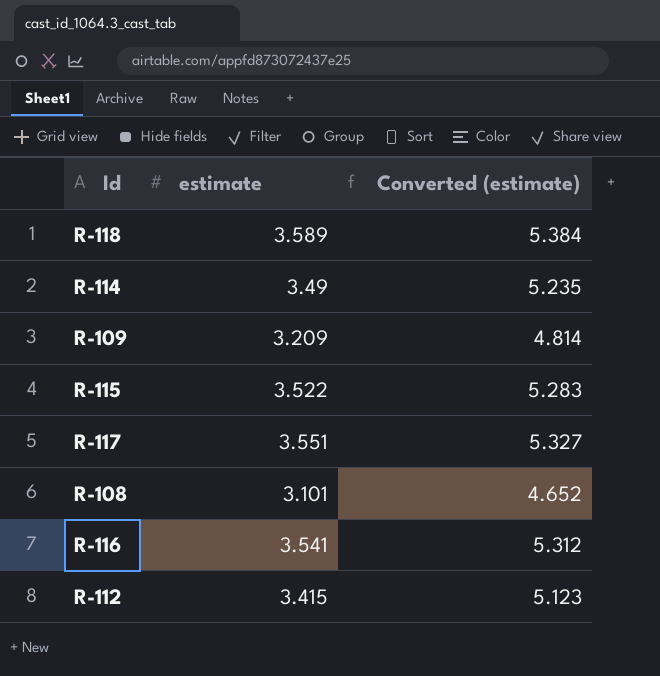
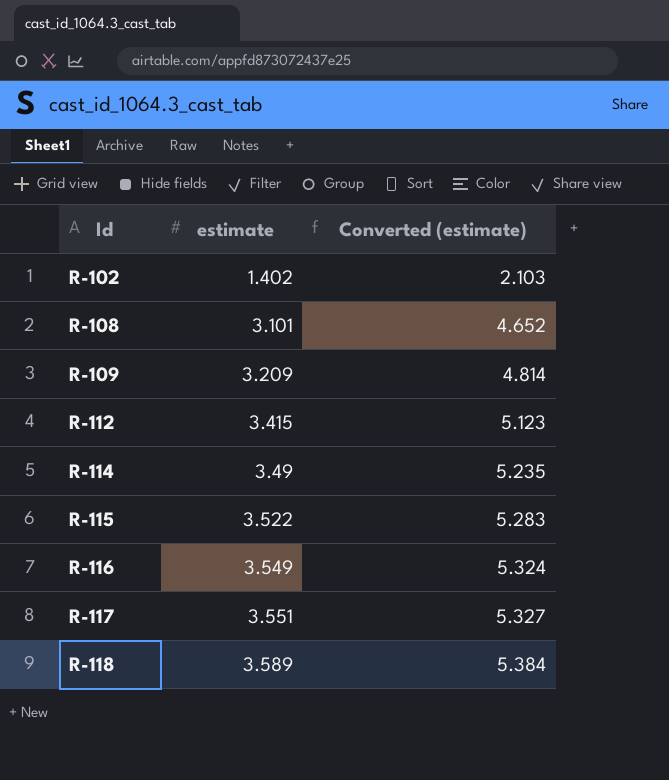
row order: none -> Id ascending
row R-102: none -> 1.402 | 2.103
R-116 | estimate: 3.541 -> 3.549
R-116 | Converted (estimate): 5.312 -> 5.324

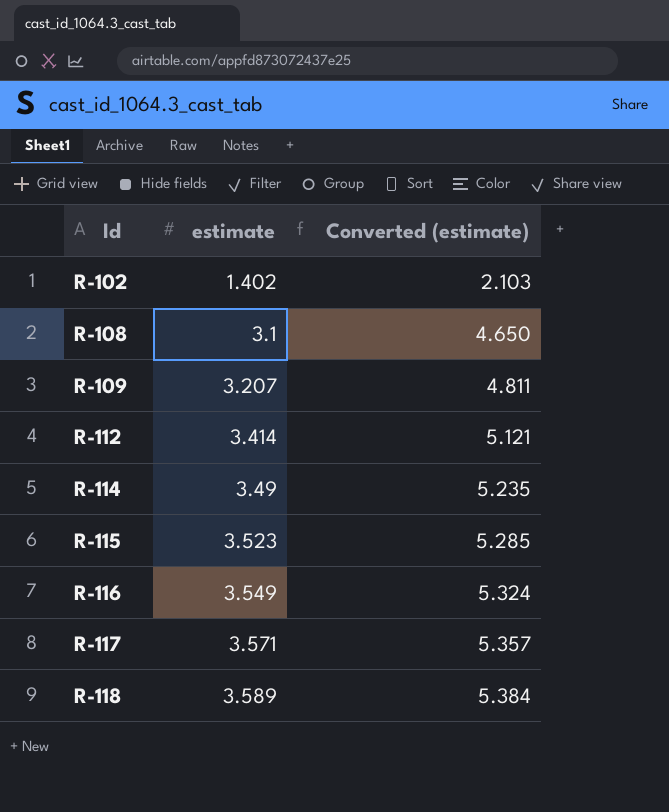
R-108 | estimate: 3.101 -> 3.1
R-108 | Converted (estimate): 4.652 -> 4.650
R-109 | estimate: 3.209 -> 3.207
R-109 | Converted (estimate): 4.814 -> 4.811
R-112 | estimate: 3.415 -> 3.414
R-112 | Converted (estimate): 5.123 -> 5.121
R-115 | estimate: 3.522 -> 3.523
R-115 | Converted (estimate): 5.283 -> 5.285
R-117 | estimate: 3.551 -> 3.571
R-117 | Converted (estimate): 5.327 -> 5.357

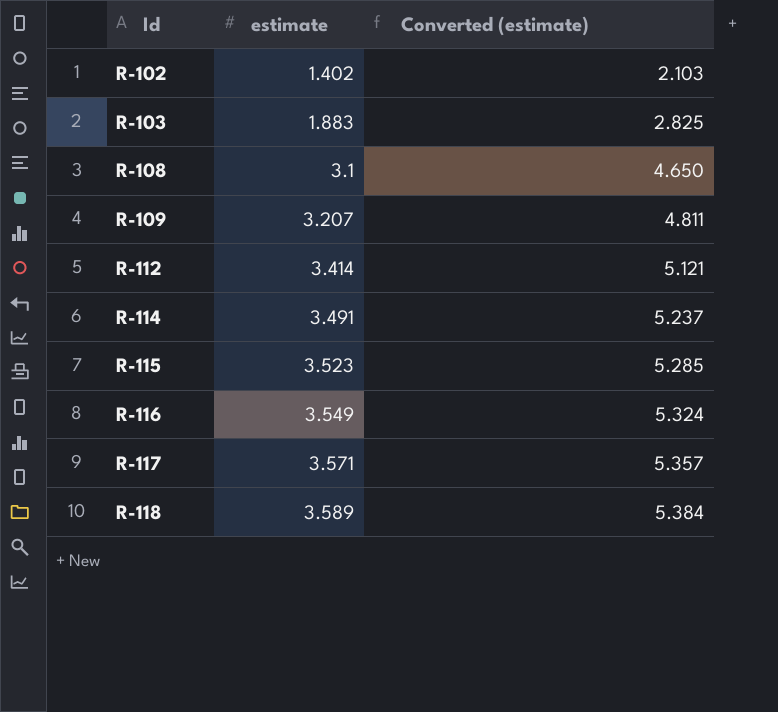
row R-103: none -> 1.883 | 2.825
R-114 | estimate: 3.49 -> 3.491
R-114 | Converted (estimate): 5.235 -> 5.237

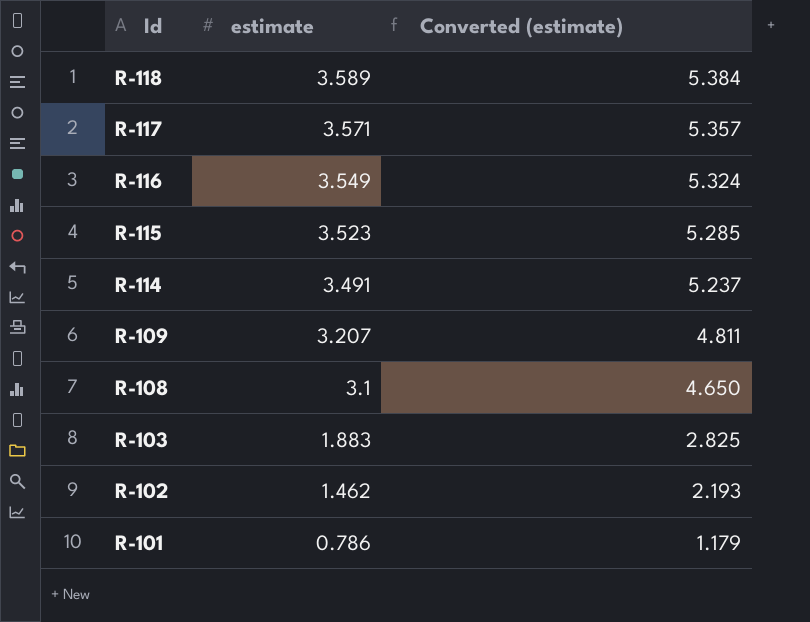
row order: Id ascending -> Id descending
row R-112: 3.414 | 5.121 -> none
R-102 | estimate: 1.402 -> 1.462
R-102 | Converted (estimate): 2.103 -> 2.193
row R-101: none -> 0.786 | 1.179

